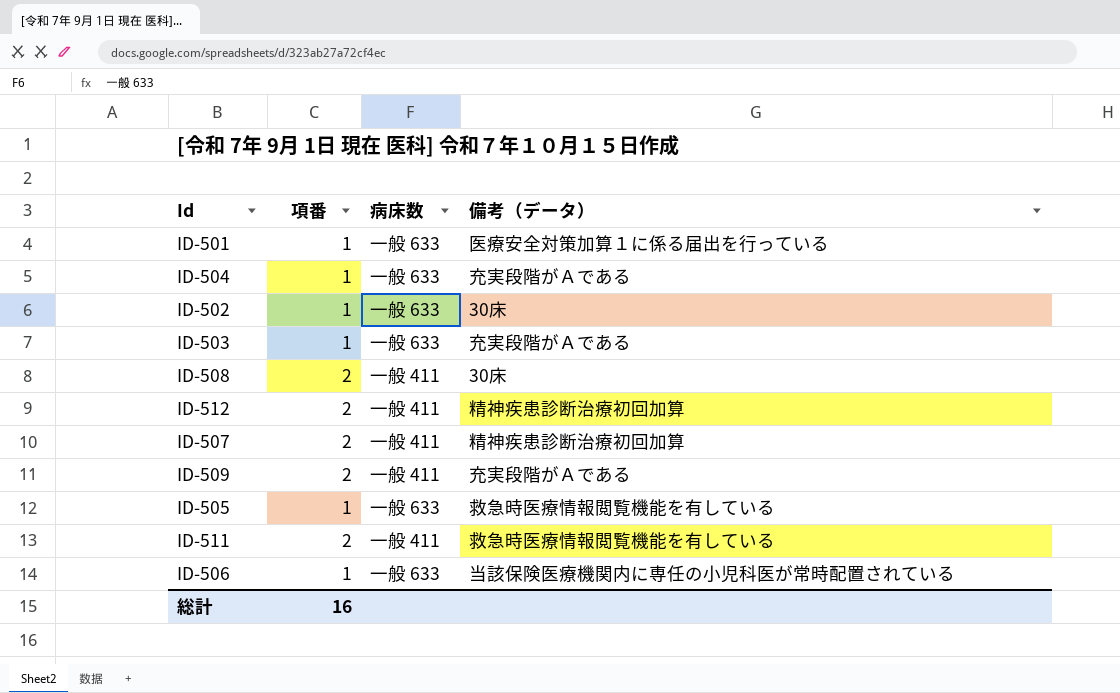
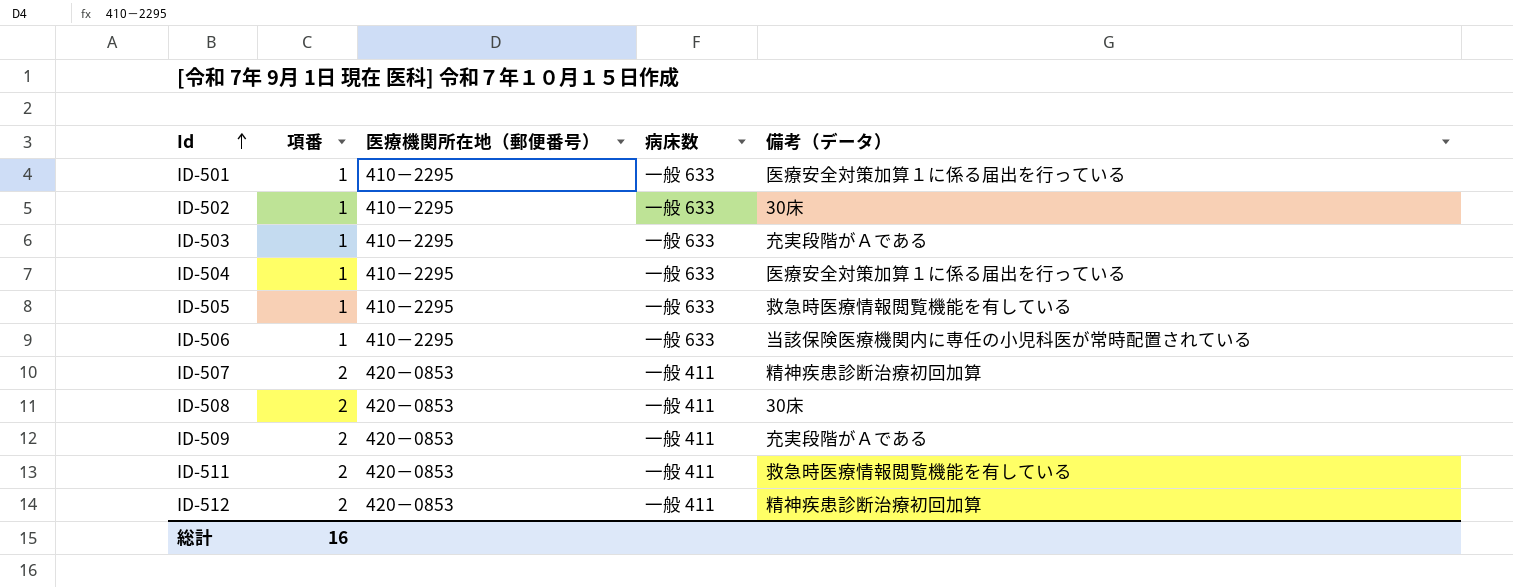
row order: none -> Id ascending
column 医療機関所在地（郵便番号） | position: none -> 3
ID-504 | 備考（データ）: 充実段階がＡである -> 医療安全対策加算１に係る届出を行っている

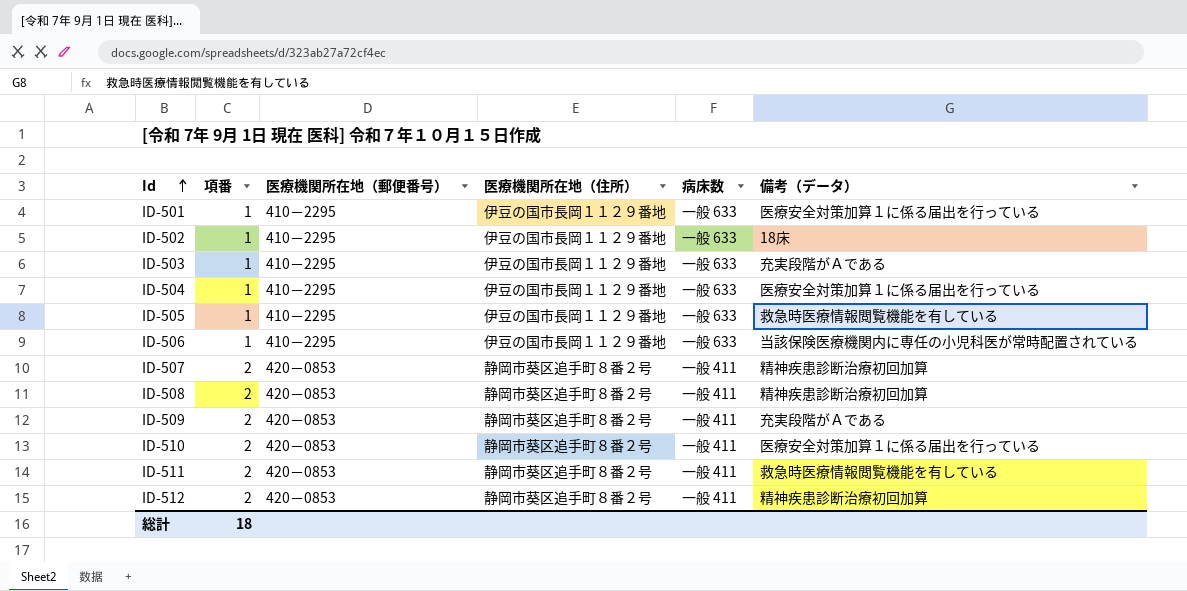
column 医療機関所在地（住所） | position: none -> 4
ID-502 | 備考（データ）: 30床 -> 18床
ID-508 | 備考（データ）: 30床 -> 精神疾患診断治療初回加算
row ID-510: none -> 2 | 420－0853 | 静岡市葵区追手町８番２号 | 一般 411 | 医療安全対策加算１に係る届出を行っている
総計 | 項番: 16 -> 18

